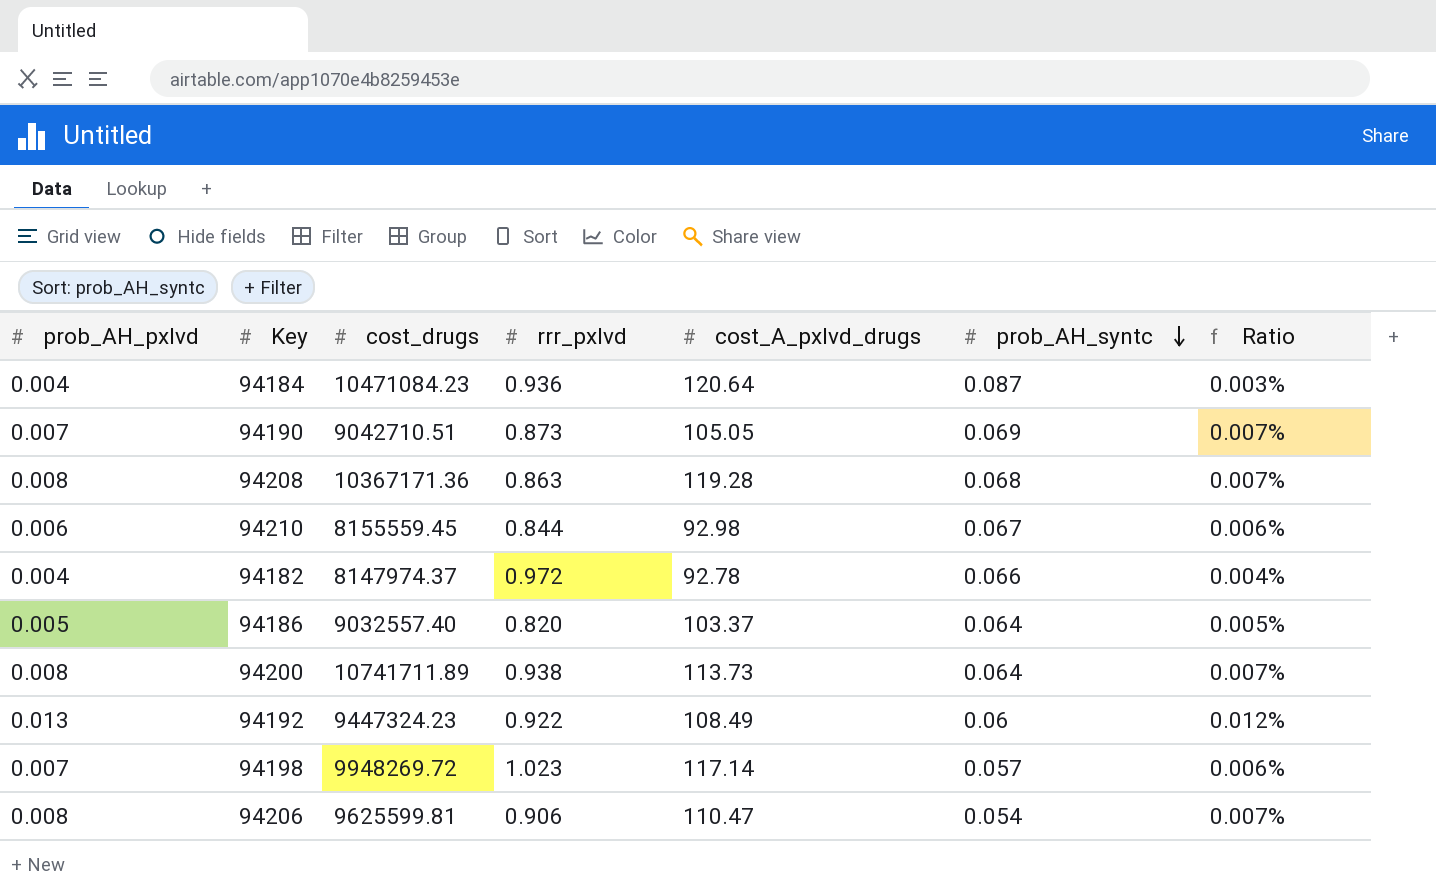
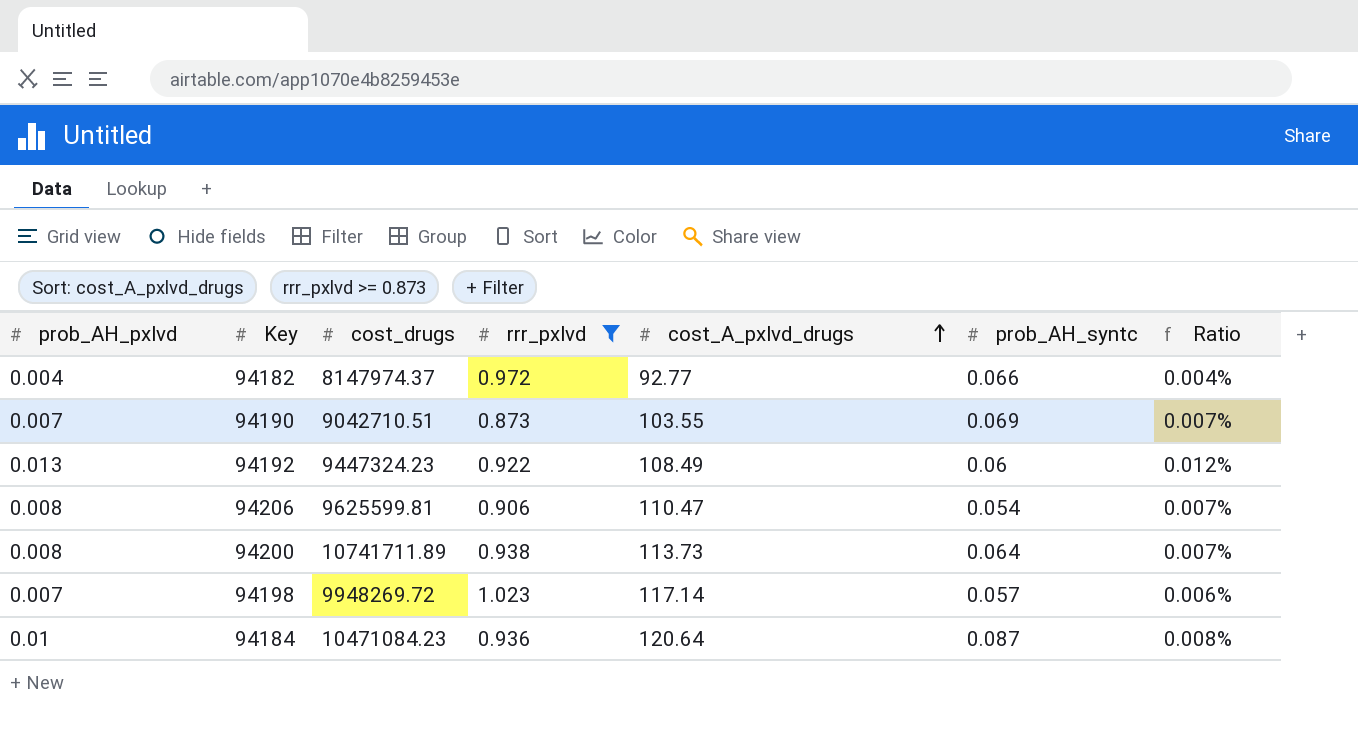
filter: none -> rrr_pxlvd >= 0.873
row order: prob_AH_syntc descending -> cost_A_pxlvd_drugs ascending
94182 | cost_A_pxlvd_drugs: 92.78 -> 92.77
94190 | cost_A_pxlvd_drugs: 105.05 -> 103.55
94184 | prob_AH_pxlvd: 0.004 -> 0.01
94184 | Ratio: 0.003% -> 0.008%

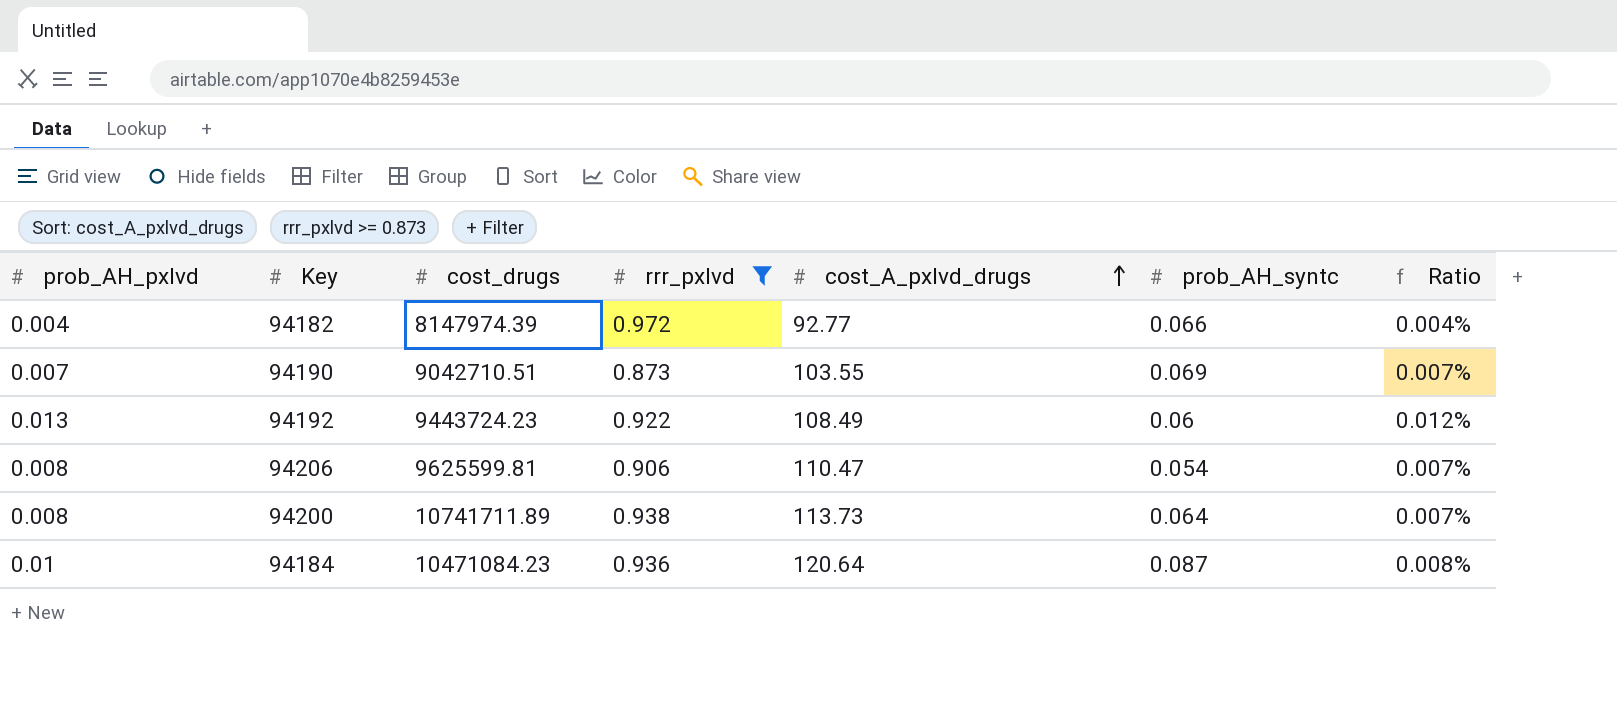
row 94198: 0.007 | 9948269.72 | 1.023 | 117.14 | 0.057 | 0.006% -> none
94182 | cost_drugs: 8147974.37 -> 8147974.39
94192 | cost_drugs: 9447324.23 -> 9443724.23

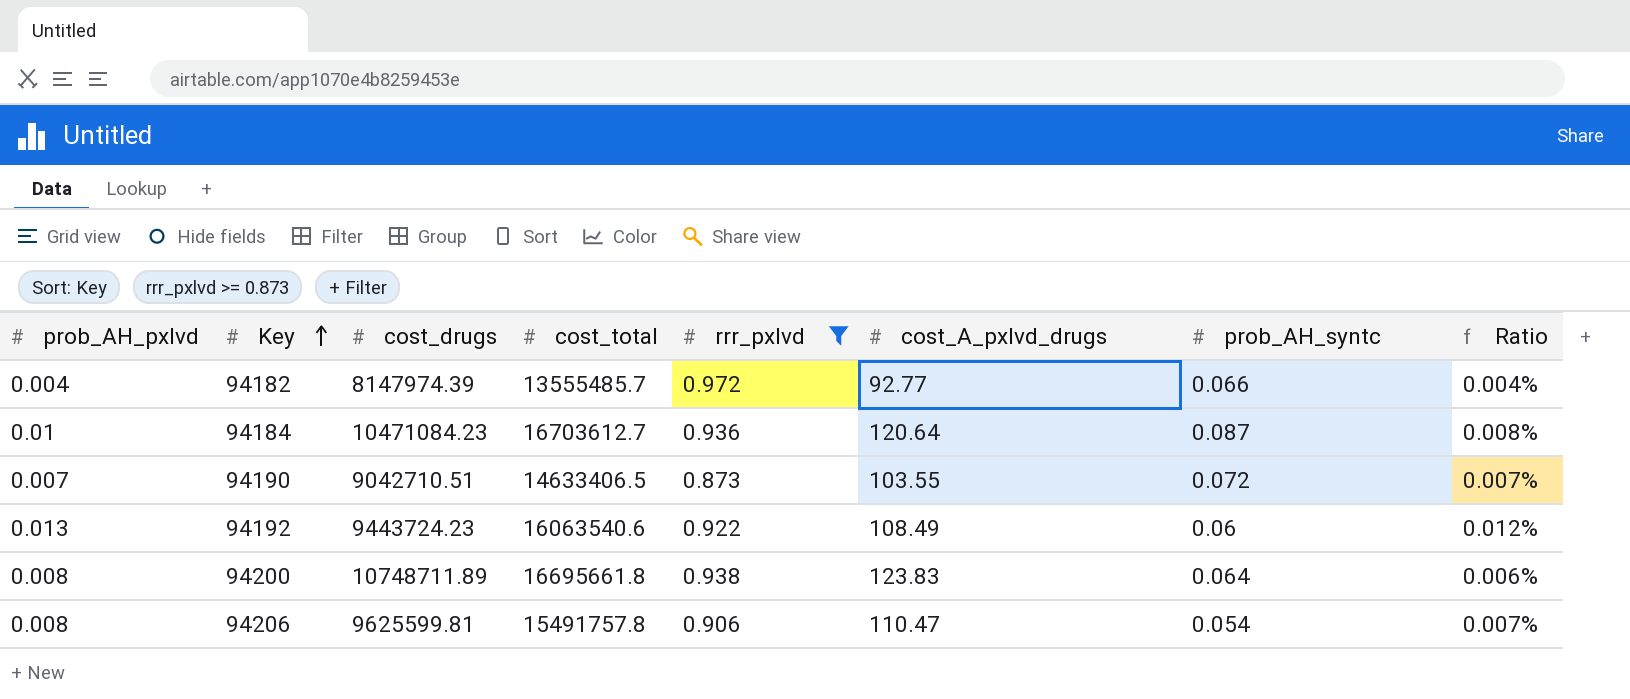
row order: cost_A_pxlvd_drugs ascending -> Key ascending
column cost_total | position: none -> 4
94190 | prob_AH_syntc: 0.069 -> 0.072
94200 | cost_drugs: 10741711.89 -> 10748711.89
94200 | cost_A_pxlvd_drugs: 113.73 -> 123.83
94200 | Ratio: 0.007% -> 0.006%

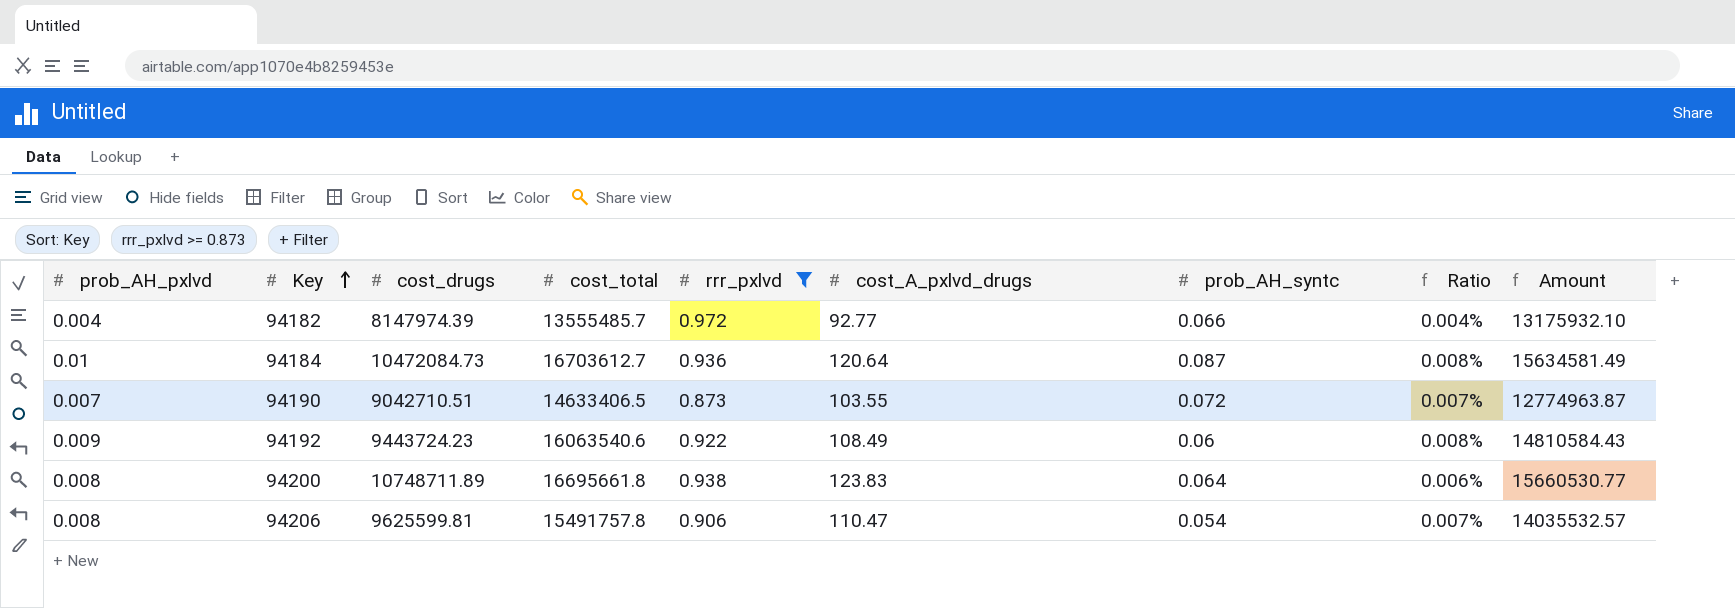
column Amount | formula: none -> [cost_total] * [rrr_pxlvd]
94184 | cost_drugs: 10471084.23 -> 10472084.73
94192 | prob_AH_pxlvd: 0.013 -> 0.009
94192 | Ratio: 0.012% -> 0.008%

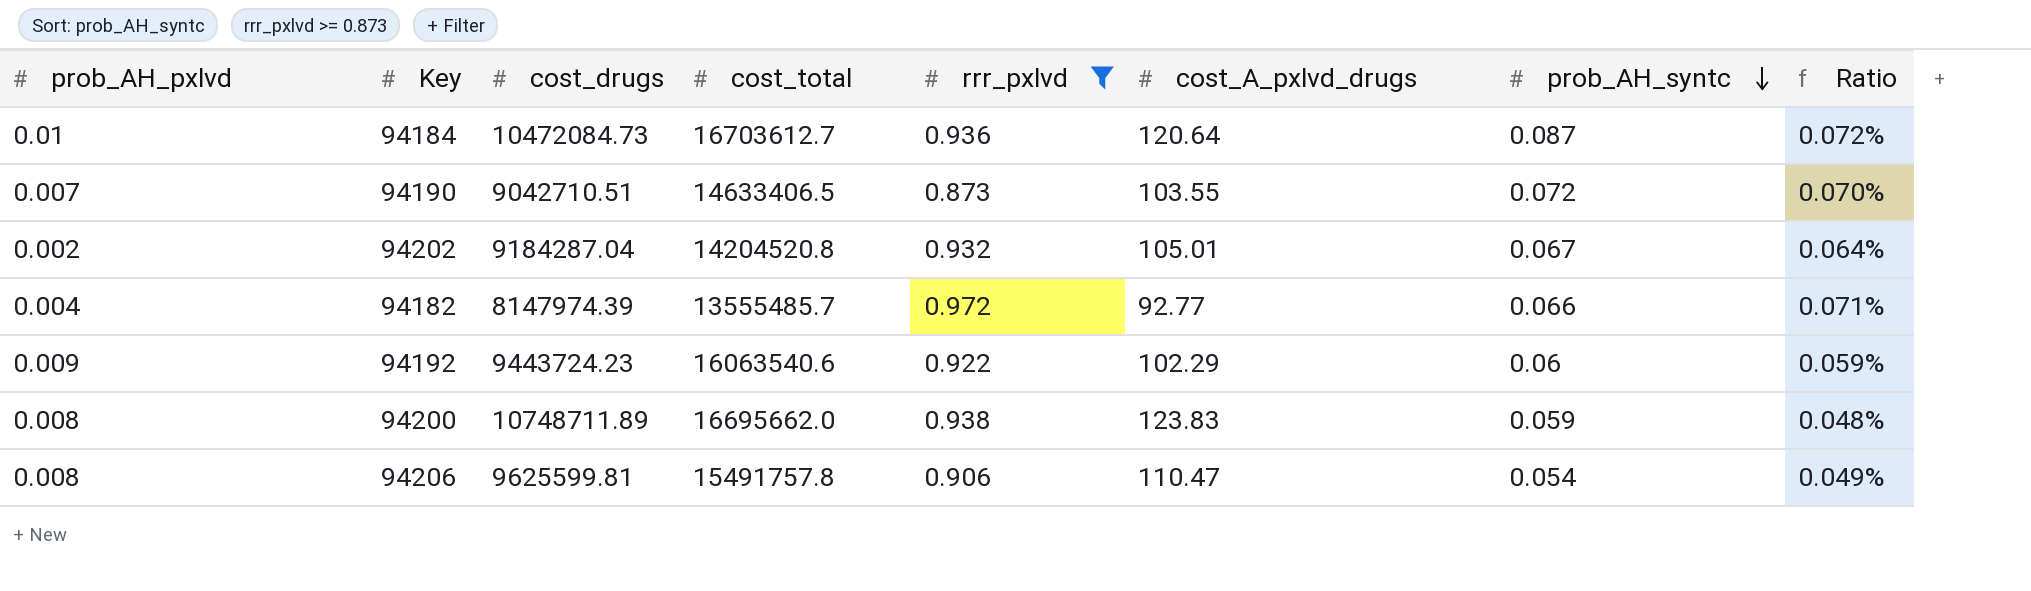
row order: Key ascending -> prob_AH_syntc descending
column Amount | formula: [cost_total] * [rrr_pxlvd] -> none
column Ratio | formula: [prob_AH_pxlvd] / [cost_A_pxlvd_drugs] -> [prob_AH_syntc] / [cost_A_pxlvd_drugs]
row 94202: none -> 0.002 | 9184287.04 | 14204520.8 | 0.932 | 105.01 | 0.067 | 0.064%
94192 | cost_A_pxlvd_drugs: 108.49 -> 102.29
94200 | cost_total: 16695661.8 -> 16695662.0
94200 | prob_AH_syntc: 0.064 -> 0.059

